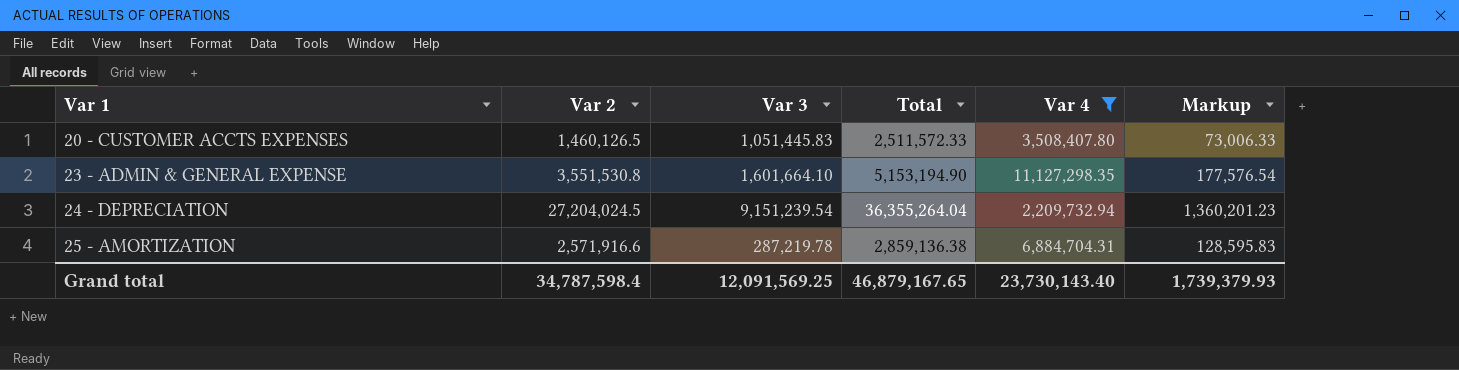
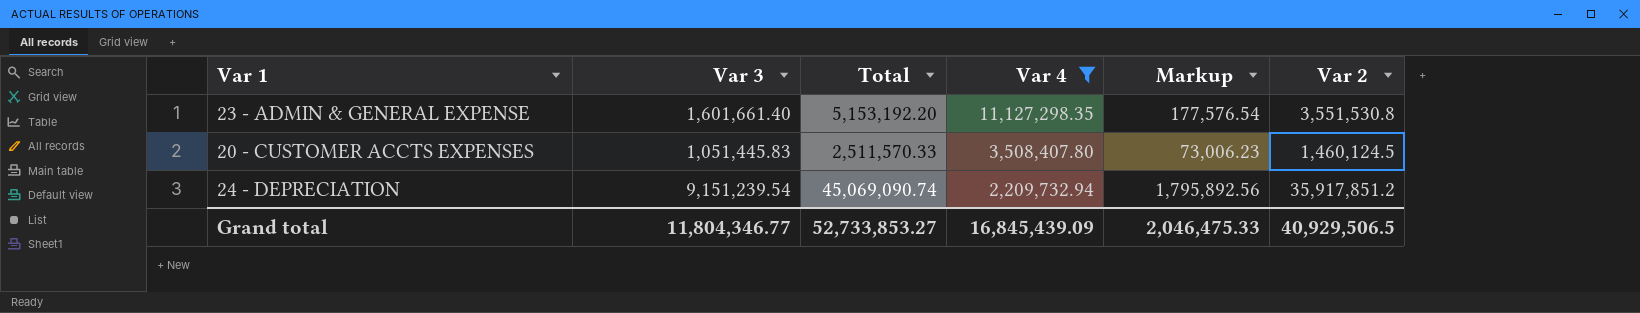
row order: Var 1 ascending -> Var 4 descending
column Var 2 | position: 2 -> 6
row 25 - AMORTIZATION: 2,571,916.6 | 287,219.78 | 2,859,136.38 | 6,884,704.31 | 128,595.83 -> none
23 - ADMIN & GENERAL EXPENSE | Var 3: 1,601,664.10 -> 1,601,661.40
23 - ADMIN & GENERAL EXPENSE | Total: 5,153,194.90 -> 5,153,192.20
20 - CUSTOMER ACCTS EXPENSES | Total: 2,511,572.33 -> 2,511,570.33
20 - CUSTOMER ACCTS EXPENSES | Markup: 73,006.33 -> 73,006.23
20 - CUSTOMER ACCTS EXPENSES | Var 2: 1,460,126.5 -> 1,460,124.5
24 - DEPRECIATION | Total: 36,355,264.04 -> 45,069,090.74
24 - DEPRECIATION | Markup: 1,360,201.23 -> 1,795,892.56
24 - DEPRECIATION | Var 2: 27,204,024.5 -> 35,917,851.2
Grand total | Var 3: 12,091,569.25 -> 11,804,346.77
Grand total | Total: 46,879,167.65 -> 52,733,853.27
Grand total | Var 4: 23,730,143.40 -> 16,845,439.09
Grand total | Markup: 1,739,379.93 -> 2,046,475.33
Grand total | Var 2: 34,787,598.4 -> 40,929,506.5

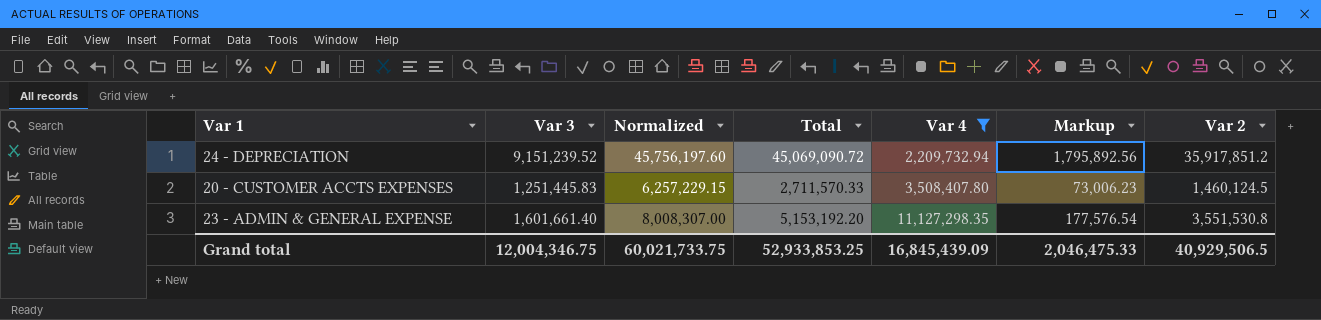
row order: Var 4 descending -> Var 4 ascending
column Normalized | formula: none -> [Var 3] * 5
24 - DEPRECIATION | Var 3: 9,151,239.54 -> 9,151,239.52
24 - DEPRECIATION | Total: 45,069,090.74 -> 45,069,090.72
20 - CUSTOMER ACCTS EXPENSES | Var 3: 1,051,445.83 -> 1,251,445.83
20 - CUSTOMER ACCTS EXPENSES | Total: 2,511,570.33 -> 2,711,570.33
Grand total | Var 3: 11,804,346.77 -> 12,004,346.75
Grand total | Total: 52,733,853.27 -> 52,933,853.25

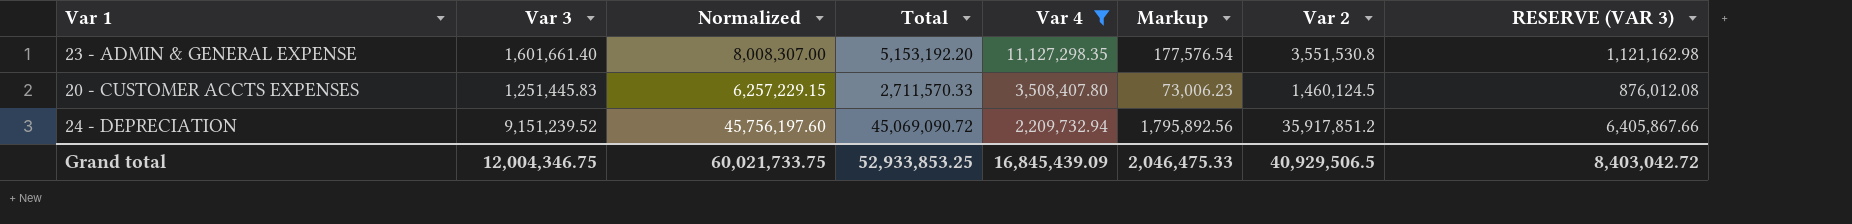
row order: Var 4 ascending -> Var 4 descending
column RESERVE (VAR 3) | formula: none -> [Var 3] * 0.7

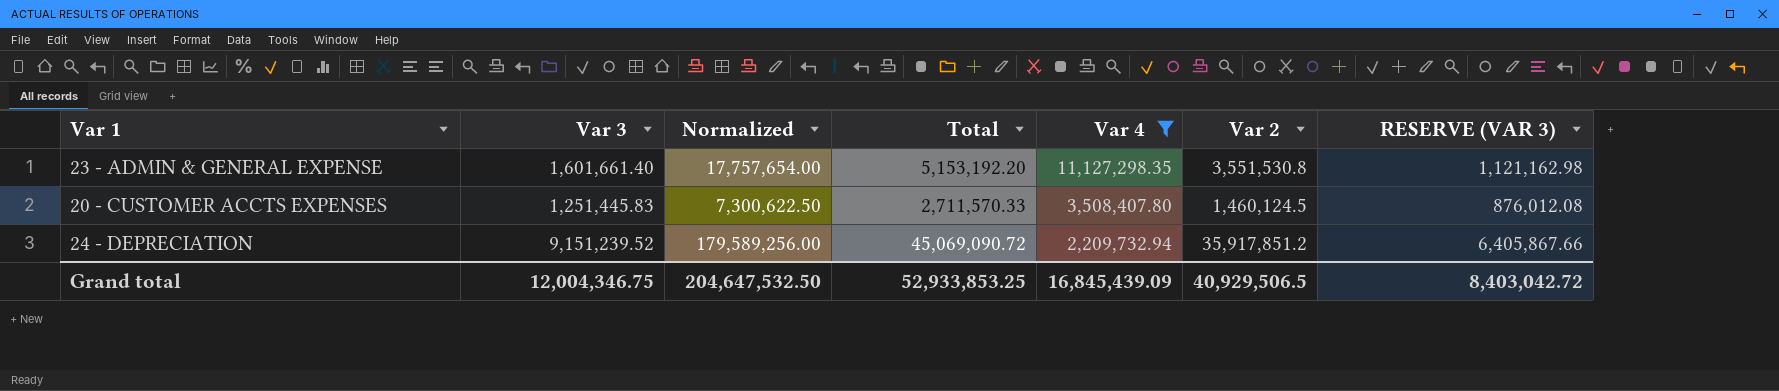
column Markup | formula: [Var 2] * 0.05 -> none
column Normalized | formula: [Var 3] * 5 -> [Var 2] * 5
Grand total | Normalized: 60,021,733.75 -> 204,647,532.50

